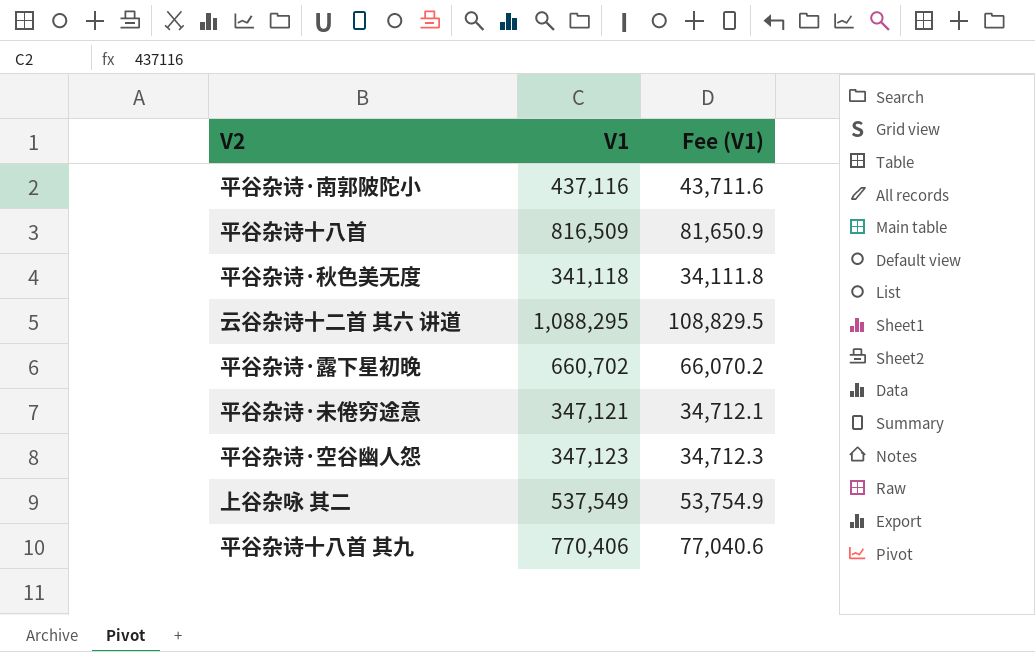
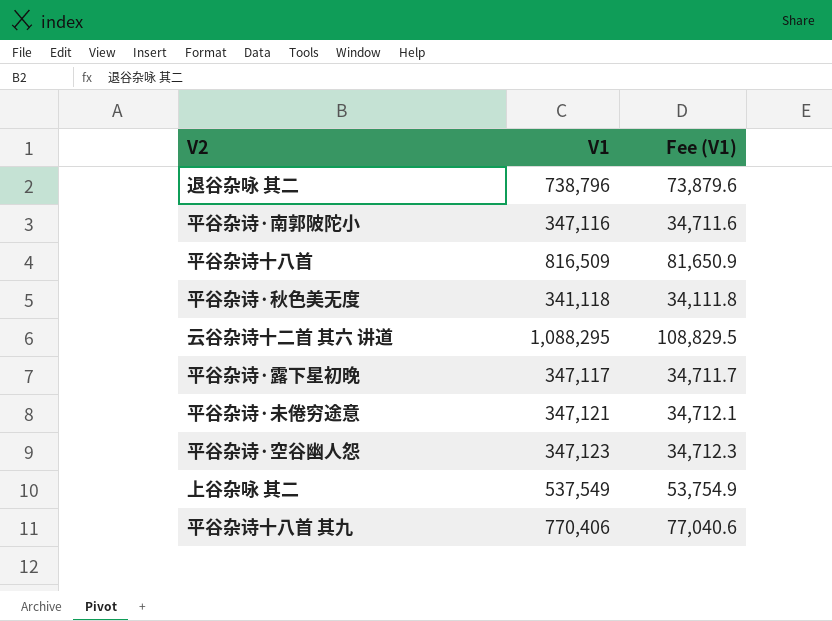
row 退谷杂咏 其二: none -> 738,796 | 73,879.6
平谷杂诗·南郭陂陀小 | V1: 437,116 -> 347,116
平谷杂诗·南郭陂陀小 | Fee (V1): 43,711.6 -> 34,711.6
平谷杂诗·露下星初晚 | V1: 660,702 -> 347,117
平谷杂诗·露下星初晚 | Fee (V1): 66,070.2 -> 34,711.7

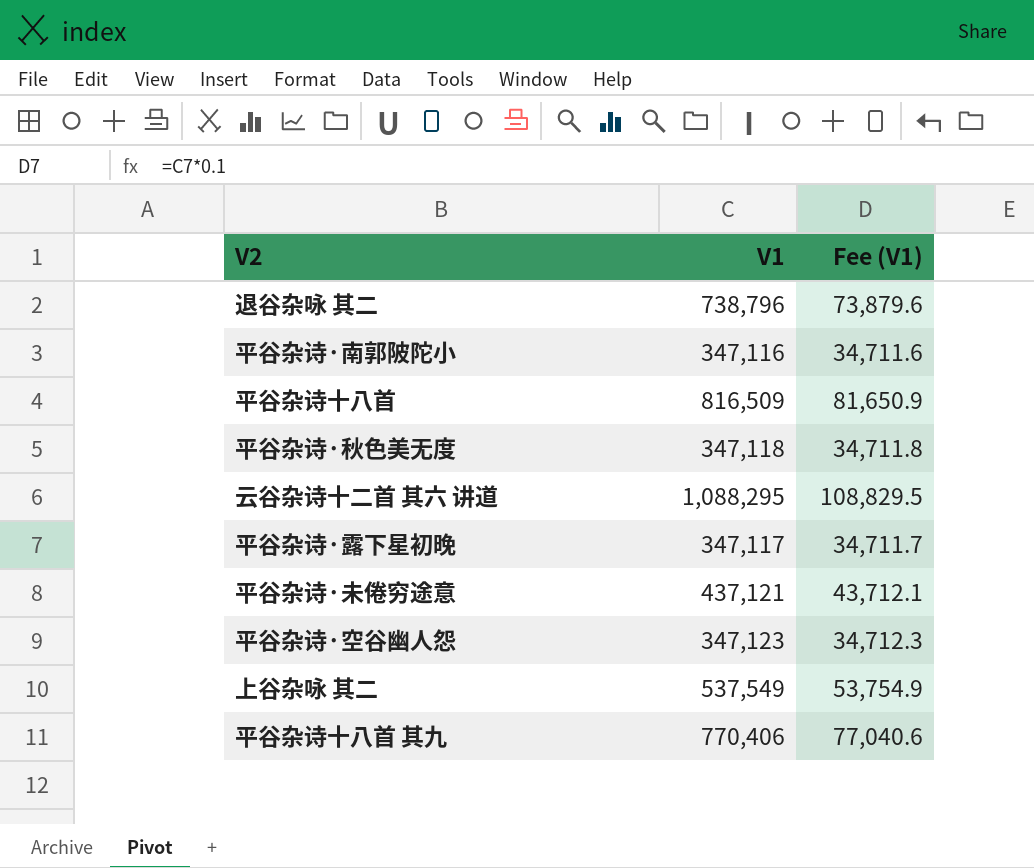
平谷杂诗·秋色美无度 | V1: 341,118 -> 347,118
平谷杂诗·秋色美无度 | Fee (V1): 34,111.8 -> 34,711.8
平谷杂诗·未倦穷途意 | V1: 347,121 -> 437,121
平谷杂诗·未倦穷途意 | Fee (V1): 34,712.1 -> 43,712.1

